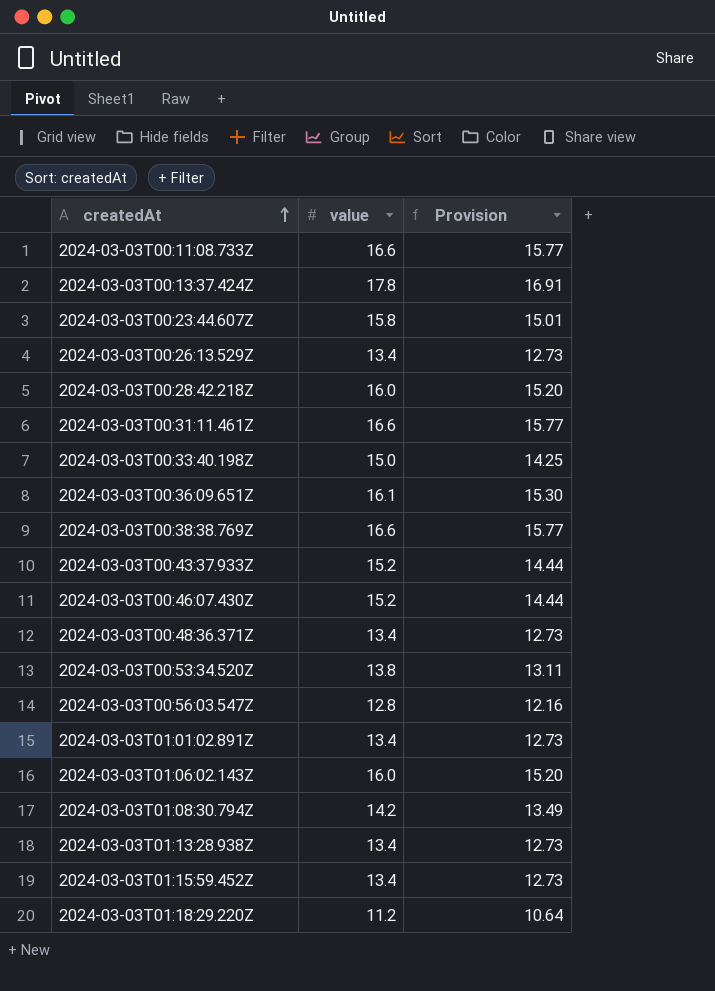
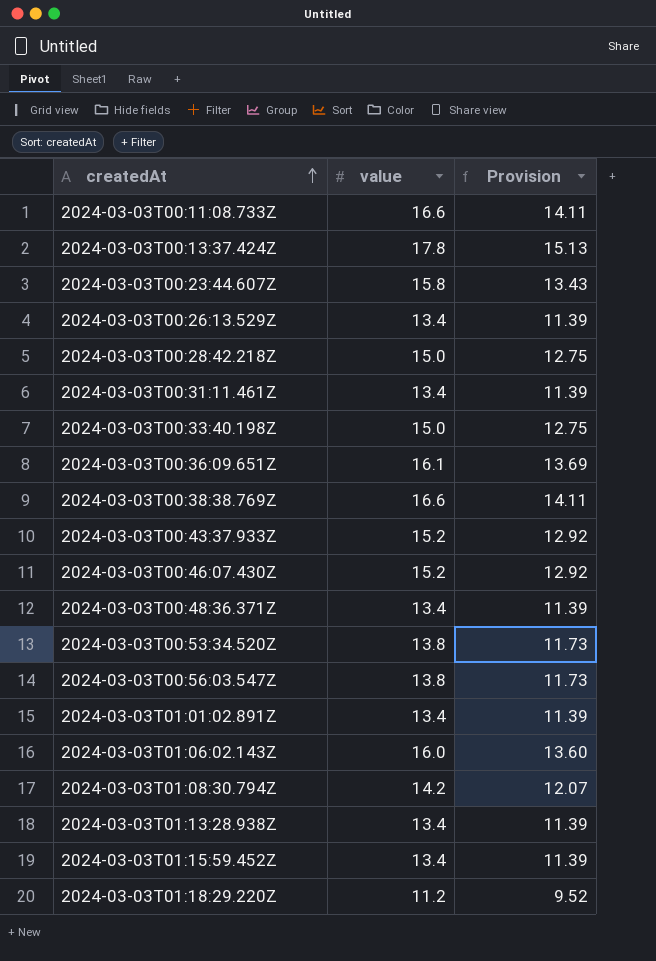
column Provision | formula: [value] * 0.95 -> [value] * 0.85
2024-03-03T00:28:42.218Z | value: 16.0 -> 15.0
2024-03-03T00:31:11.461Z | value: 16.6 -> 13.4
2024-03-03T00:56:03.547Z | value: 12.8 -> 13.8

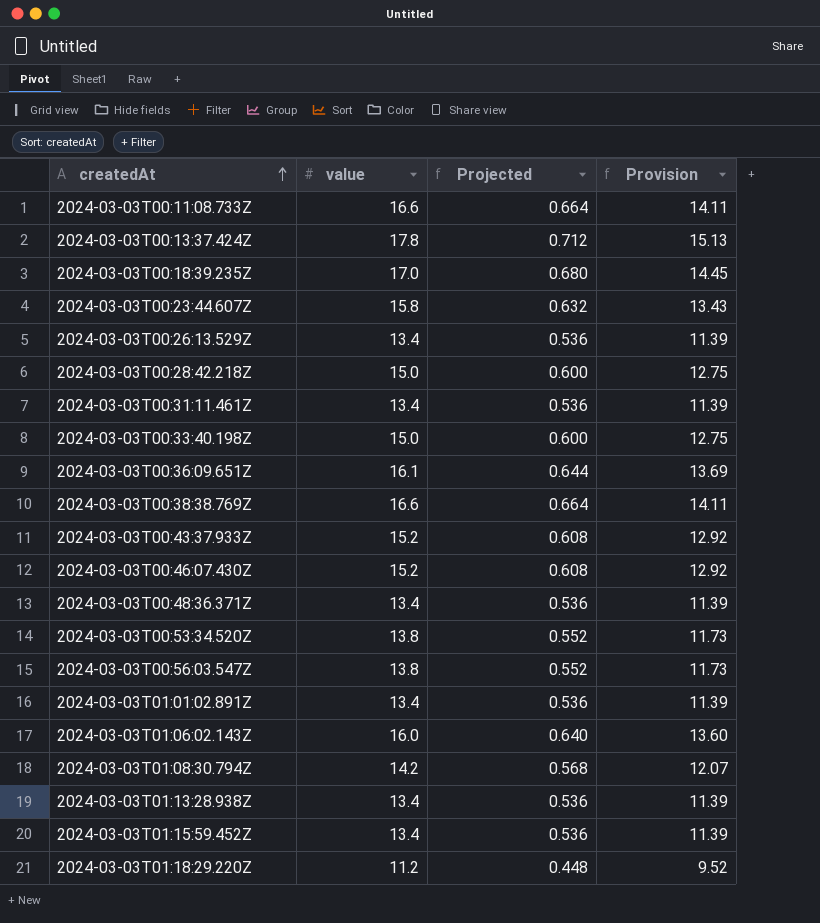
column Projected | formula: none -> [value] * 0.04
row 2024-03-03T00:18:39.235Z: none -> 17.0 | 0.680 | 14.45

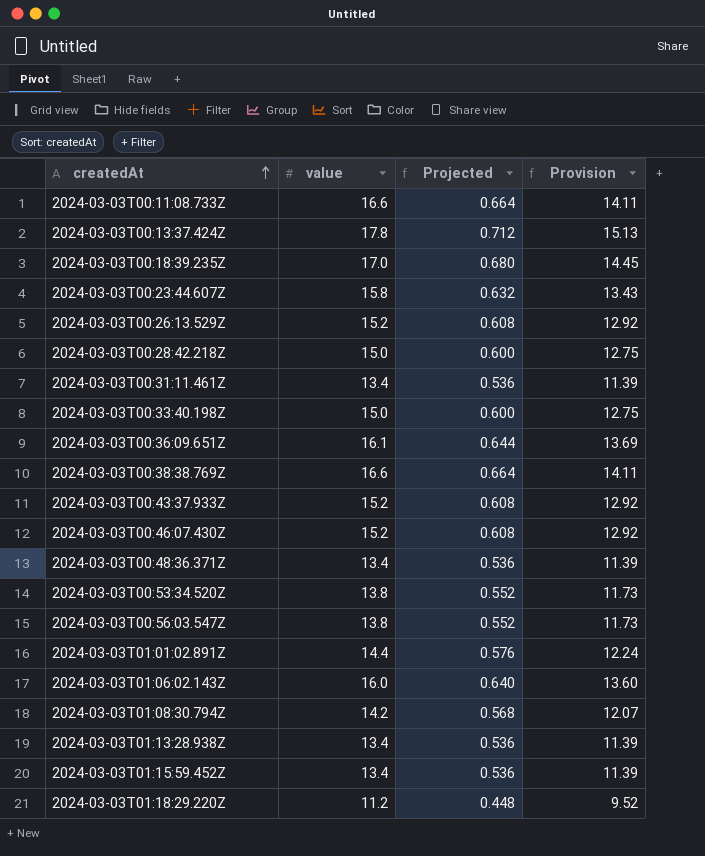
2024-03-03T00:26:13.529Z | value: 13.4 -> 15.2
2024-03-03T00:26:13.529Z | Projected: 0.536 -> 0.608
2024-03-03T00:26:13.529Z | Provision: 11.39 -> 12.92
2024-03-03T01:01:02.891Z | value: 13.4 -> 14.4
2024-03-03T01:01:02.891Z | Projected: 0.536 -> 0.576
2024-03-03T01:01:02.891Z | Provision: 11.39 -> 12.24

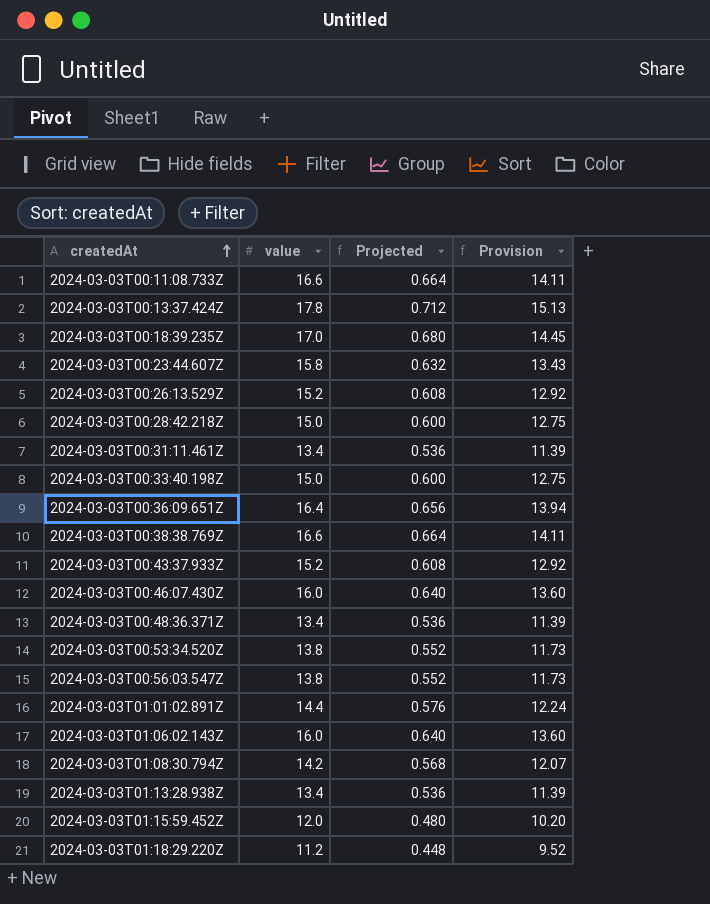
2024-03-03T00:36:09.651Z | value: 16.1 -> 16.4
2024-03-03T00:36:09.651Z | Projected: 0.644 -> 0.656
2024-03-03T00:36:09.651Z | Provision: 13.69 -> 13.94
2024-03-03T00:46:07.430Z | value: 15.2 -> 16.0
2024-03-03T00:46:07.430Z | Projected: 0.608 -> 0.640
2024-03-03T00:46:07.430Z | Provision: 12.92 -> 13.60
2024-03-03T01:15:59.452Z | value: 13.4 -> 12.0
2024-03-03T01:15:59.452Z | Projected: 0.536 -> 0.480
2024-03-03T01:15:59.452Z | Provision: 11.39 -> 10.20

